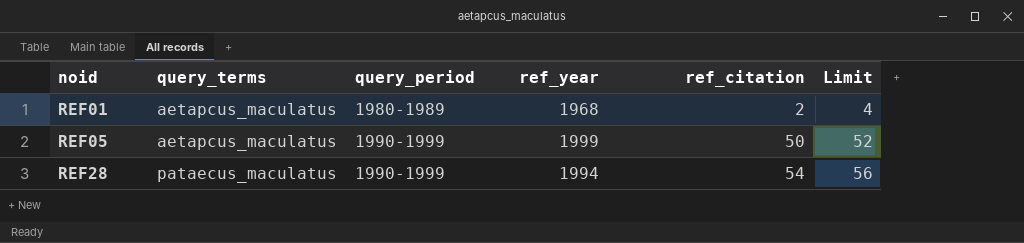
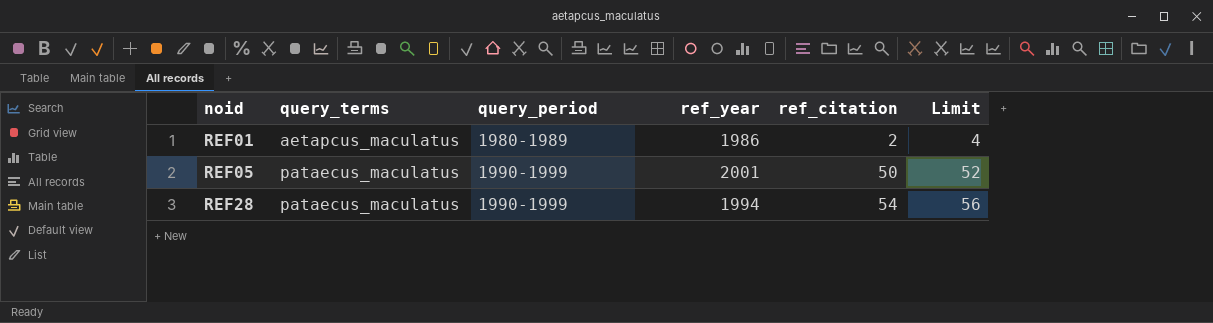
REF01 | ref_year: 1968 -> 1986
REF05 | query_terms: aetapcus_maculatus -> pataecus_maculatus
REF05 | ref_year: 1999 -> 2001

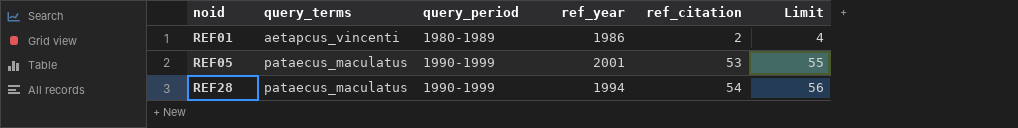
REF01 | query_terms: aetapcus_maculatus -> aetapcus_vincenti
REF05 | ref_citation: 50 -> 53
REF05 | Limit: 52 -> 55

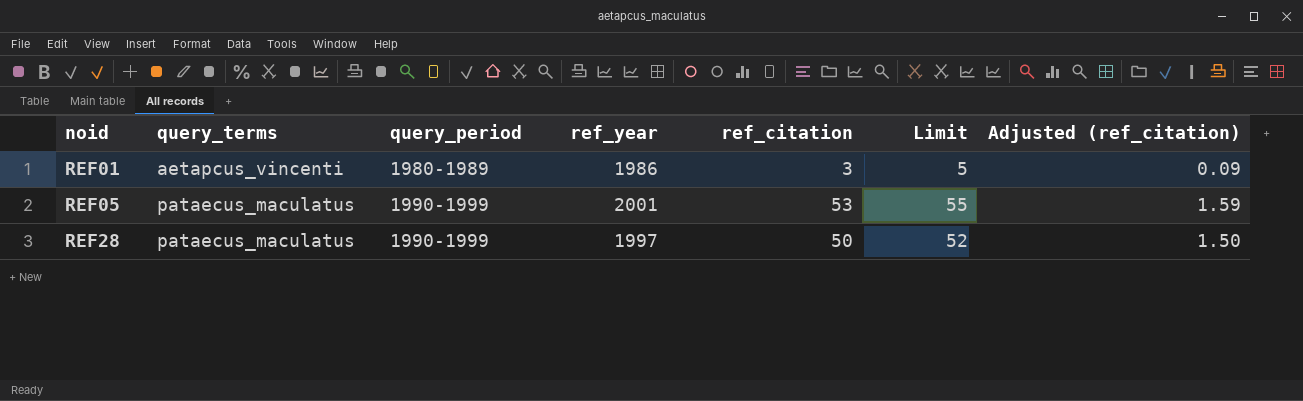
column Adjusted (ref_citation) | formula: none -> [ref_citation] * 0.03
REF01 | ref_citation: 2 -> 3
REF01 | Limit: 4 -> 5
REF28 | ref_year: 1994 -> 1997
REF28 | ref_citation: 54 -> 50
REF28 | Limit: 56 -> 52

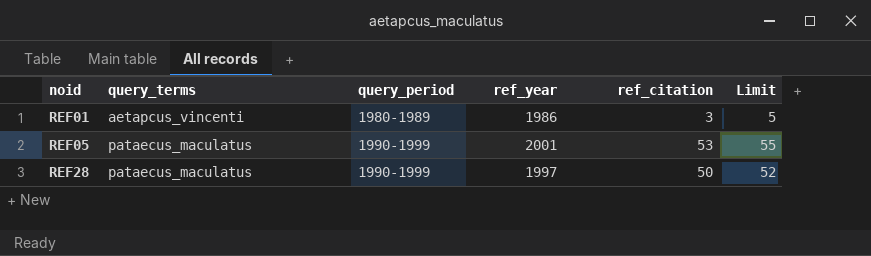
column Adjusted (ref_citation) | formula: [ref_citation] * 0.03 -> none

